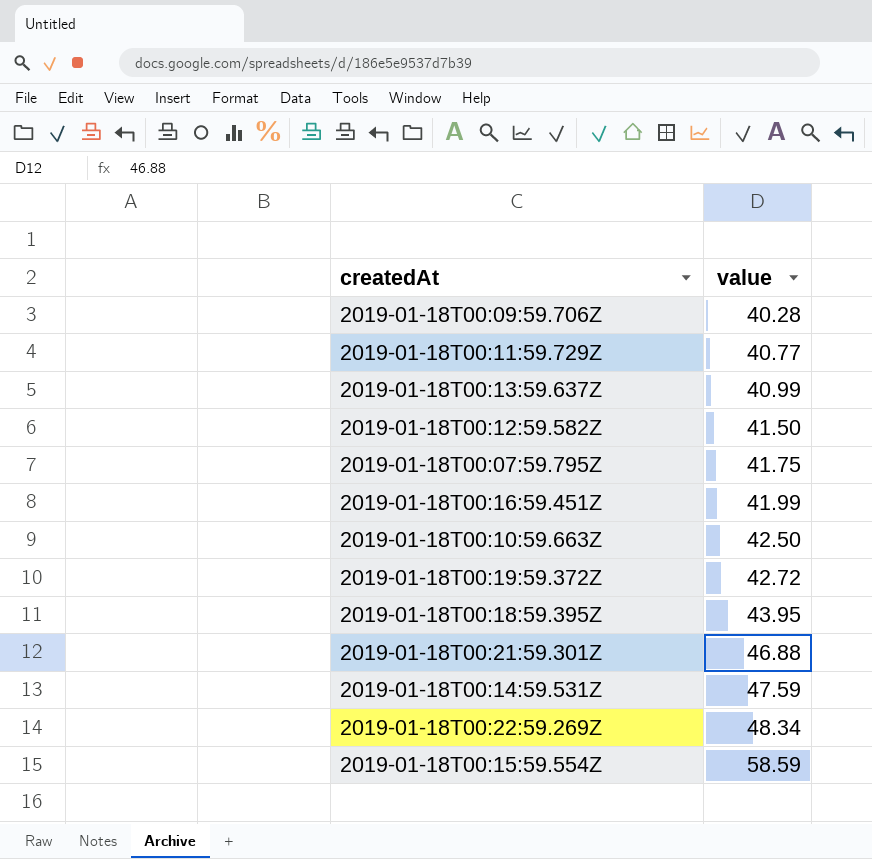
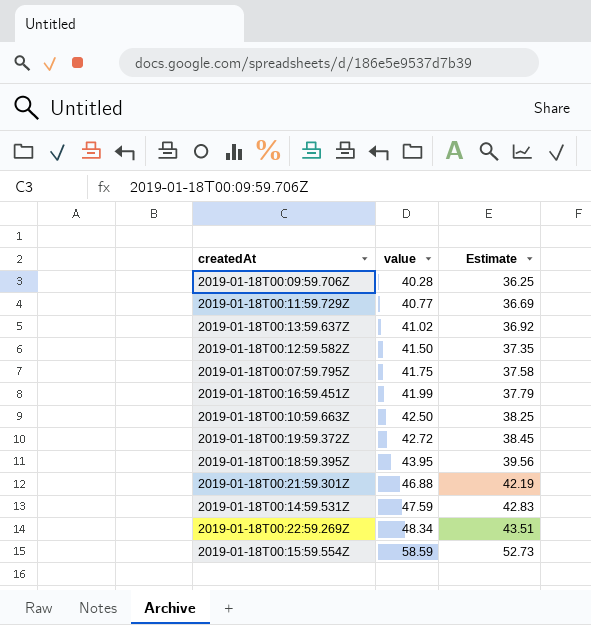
column Estimate | formula: none -> [value] * 0.9
2019-01-18T00:13:59.637Z | value: 40.99 -> 41.02

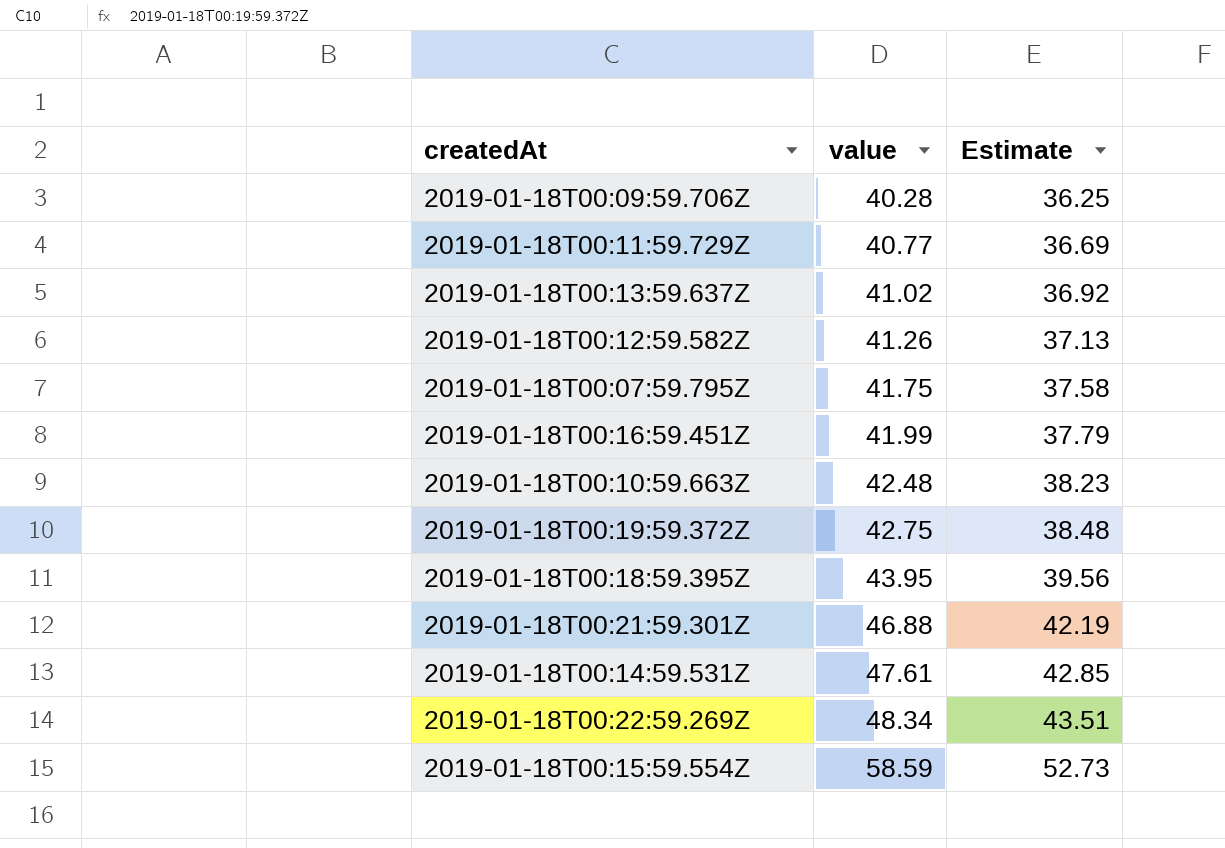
2019-01-18T00:12:59.582Z | value: 41.50 -> 41.26
2019-01-18T00:12:59.582Z | Estimate: 37.35 -> 37.13
2019-01-18T00:10:59.663Z | value: 42.50 -> 42.48
2019-01-18T00:10:59.663Z | Estimate: 38.25 -> 38.23
2019-01-18T00:19:59.372Z | value: 42.72 -> 42.75
2019-01-18T00:19:59.372Z | Estimate: 38.45 -> 38.48
2019-01-18T00:14:59.531Z | value: 47.59 -> 47.61
2019-01-18T00:14:59.531Z | Estimate: 42.83 -> 42.85

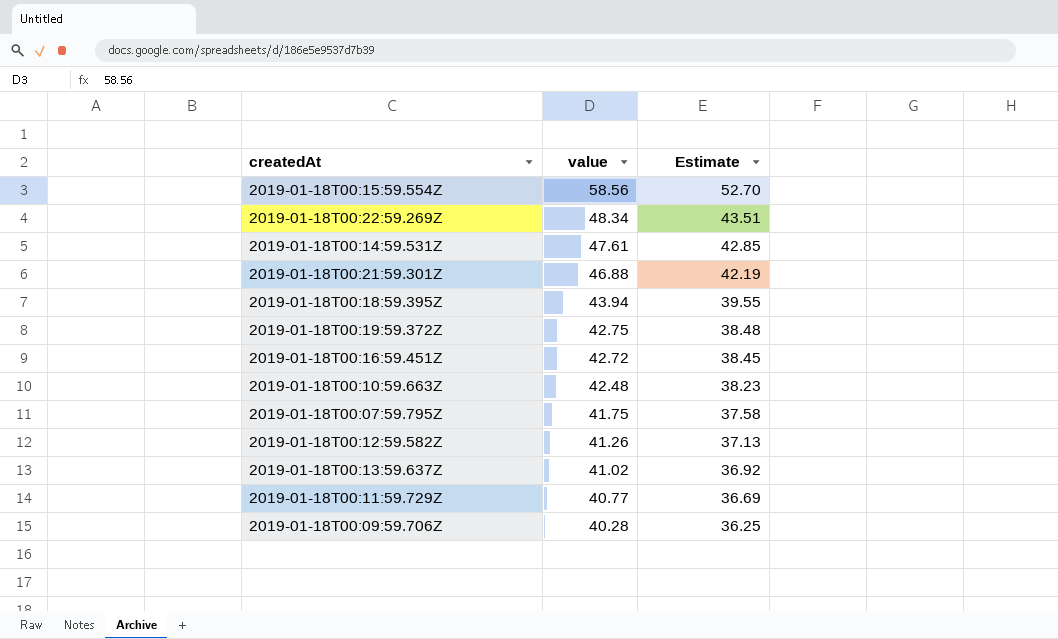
row order: value ascending -> value descending
2019-01-18T00:15:59.554Z | value: 58.59 -> 58.56
2019-01-18T00:15:59.554Z | Estimate: 52.73 -> 52.70
2019-01-18T00:18:59.395Z | value: 43.95 -> 43.94
2019-01-18T00:18:59.395Z | Estimate: 39.56 -> 39.55
2019-01-18T00:16:59.451Z | value: 41.99 -> 42.72
2019-01-18T00:16:59.451Z | Estimate: 37.79 -> 38.45

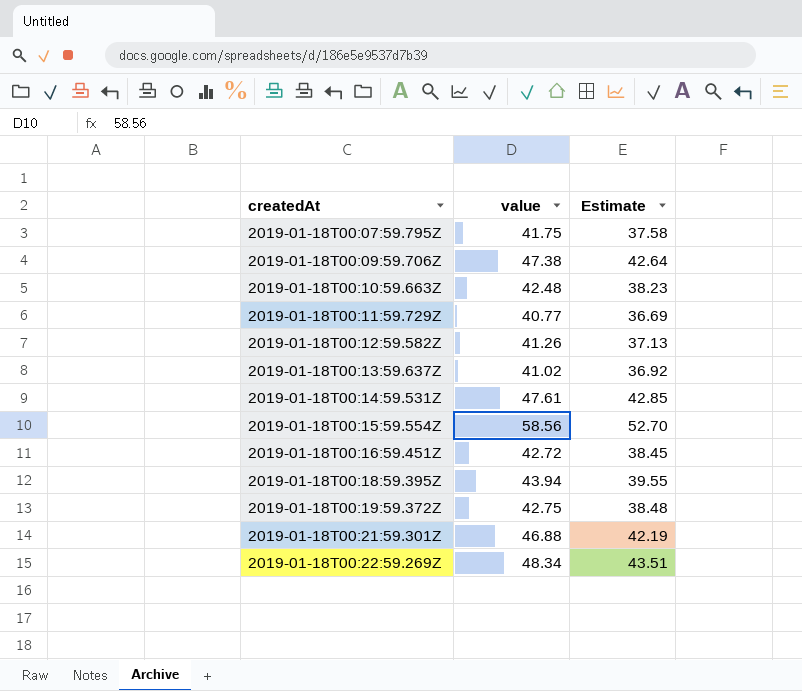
row order: value descending -> createdAt ascending
2019-01-18T00:09:59.706Z | value: 40.28 -> 47.38
2019-01-18T00:09:59.706Z | Estimate: 36.25 -> 42.64

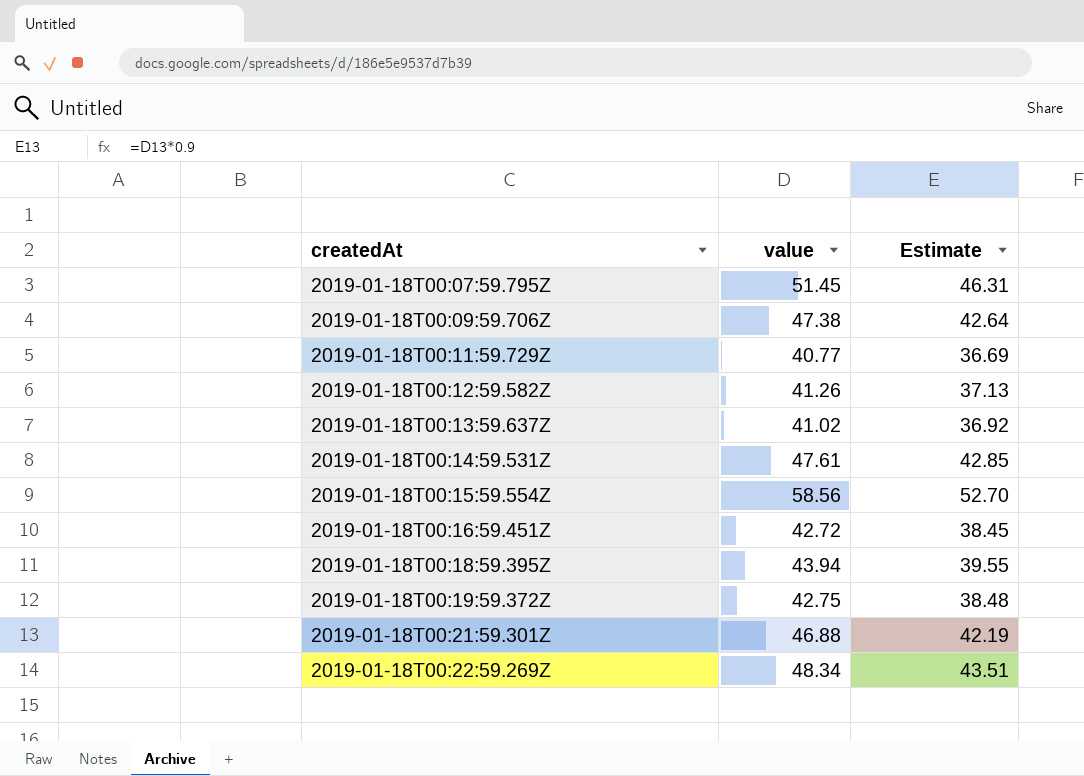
row 2019-01-18T00:10:59.663Z: 42.48 | 38.23 -> none
2019-01-18T00:07:59.795Z | value: 41.75 -> 51.45
2019-01-18T00:07:59.795Z | Estimate: 37.58 -> 46.31

